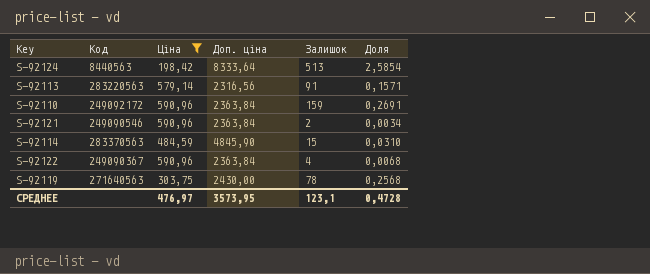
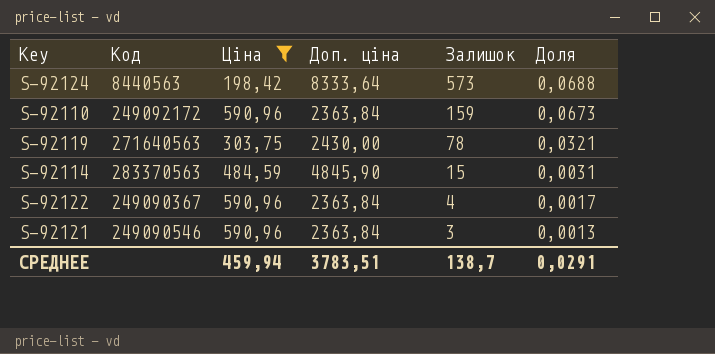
row order: none -> Залишок descending
column Доля | formula: [Залишок] / [Ціна] -> [Залишок] / [Доп. ціна]
row S-92113: 283220563 | 579,14 | 2316,56 | 91 | 0,1571 -> none
S-92124 | Залишок: 513 -> 573
S-92121 | Залишок: 2 -> 3
СРЕДНЕЕ | Ціна: 476,97 -> 459,94
СРЕДНЕЕ | Доп. ціна: 3573,95 -> 3783,51
СРЕДНЕЕ | Залишок: 123,1 -> 138,7
СРЕДНЕЕ | Доля: 0,4728 -> 0,0291

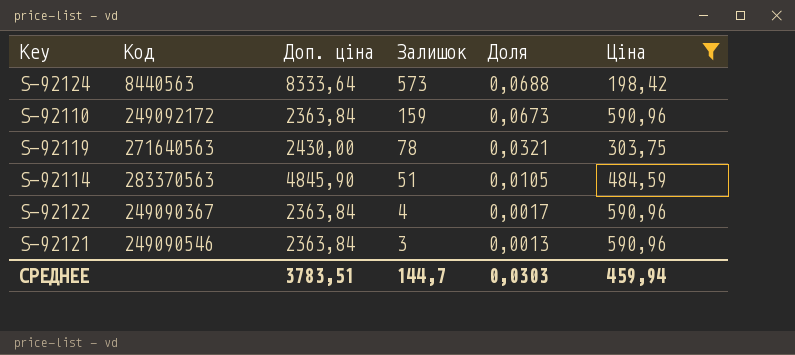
column Ціна | position: 3 -> 6
S-92114 | Залишок: 15 -> 51
S-92114 | Доля: 0,0031 -> 0,0105
СРЕДНЕЕ | Залишок: 138,7 -> 144,7
СРЕДНЕЕ | Доля: 0,0291 -> 0,0303

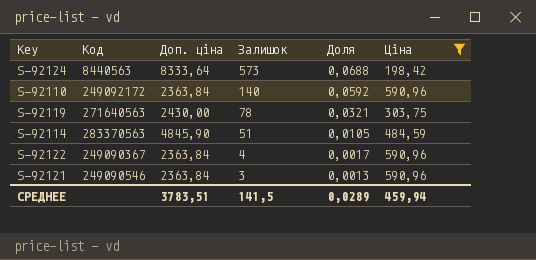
S-92110 | Залишок: 159 -> 140
S-92110 | Доля: 0,0673 -> 0,0592
СРЕДНЕЕ | Залишок: 144,7 -> 141,5
СРЕДНЕЕ | Доля: 0,0303 -> 0,0289

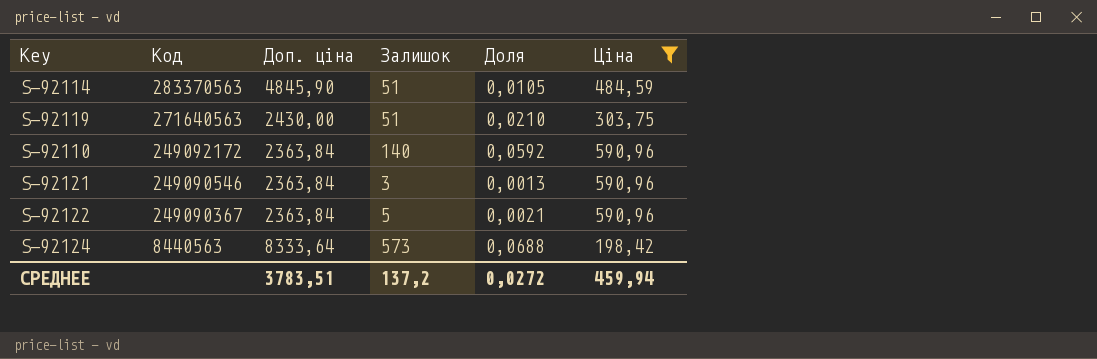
row order: Залишок descending -> Код descending
S-92119 | Залишок: 78 -> 51
S-92119 | Доля: 0,0321 -> 0,0210
S-92122 | Залишок: 4 -> 5
S-92122 | Доля: 0,0017 -> 0,0021
СРЕДНЕЕ | Залишок: 141,5 -> 137,2
СРЕДНЕЕ | Доля: 0,0289 -> 0,0272

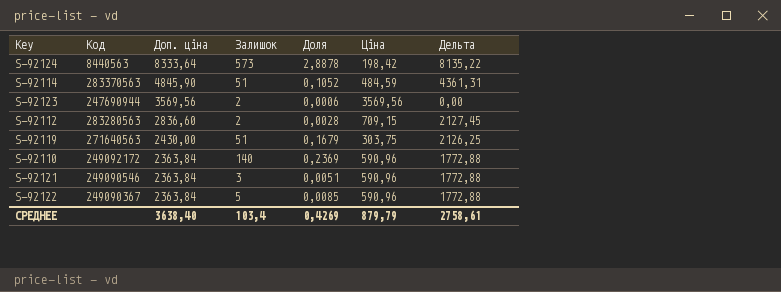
filter: Ціна <= 590,96 -> none
row order: Код descending -> Доп. ціна descending
column Доля | formula: [Залишок] / [Доп. ціна] -> [Залишок] / [Ціна]
column Дельта | formula: none -> [Доп. ціна] - [Ціна]
СРЕДНЕЕ | Доп. ціна: 3783,51 -> 3638,40
СРЕДНЕЕ | Залишок: 137,2 -> 103,4
СРЕДНЕЕ | Доля: 0,0272 -> 0,4269
СРЕДНЕЕ | Ціна: 459,94 -> 879,79

